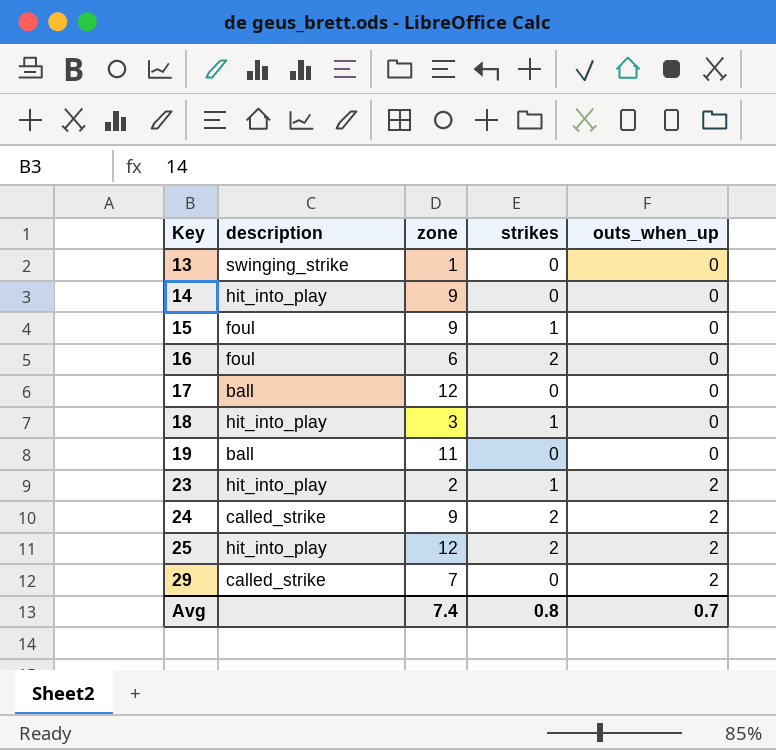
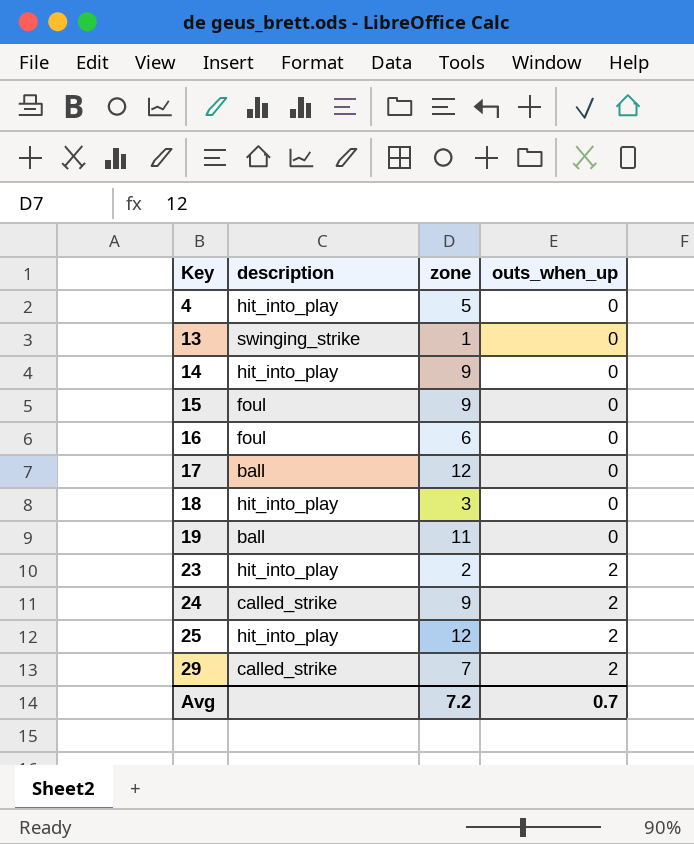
column strikes | position: 4 -> none
row 4: none -> hit_into_play | 5 | 0
Avg | zone: 7.4 -> 7.2

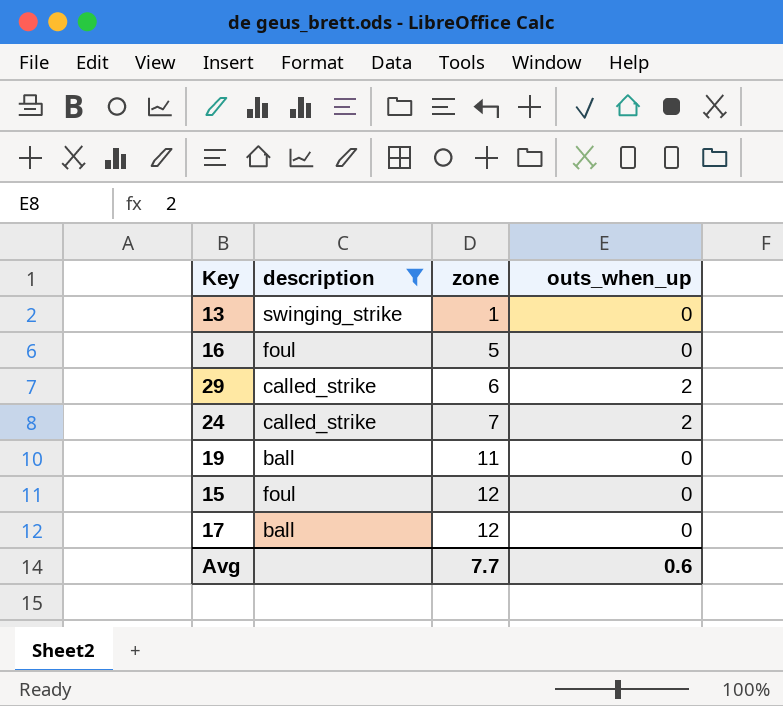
filter: none -> description != hit_into_play
row order: Key ascending -> zone ascending
16 | zone: 6 -> 5
29 | zone: 7 -> 6
24 | zone: 9 -> 7
15 | zone: 9 -> 12
Avg | zone: 7.2 -> 7.7
Avg | outs_when_up: 0.7 -> 0.6

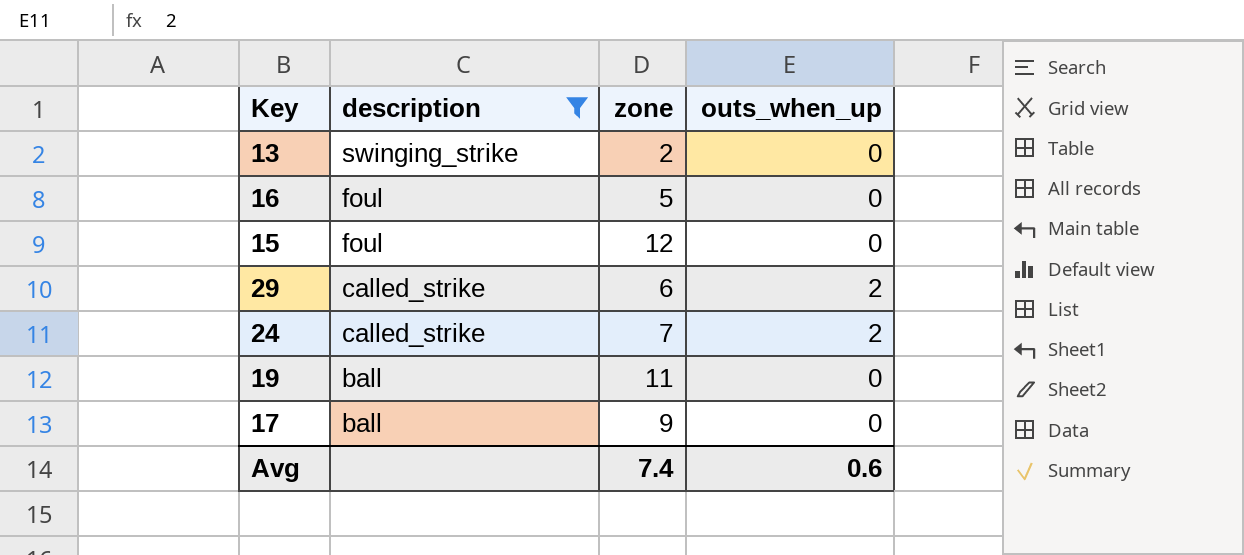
row order: zone ascending -> description descending
13 | zone: 1 -> 2
17 | zone: 12 -> 9
Avg | zone: 7.7 -> 7.4

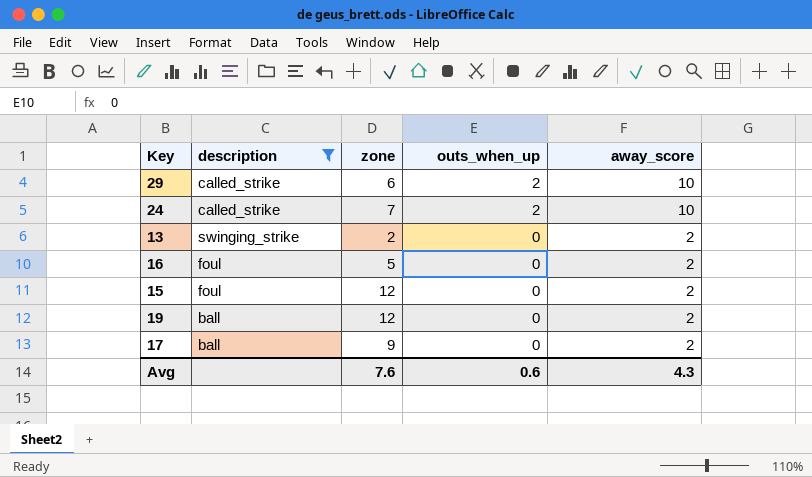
row order: description descending -> outs_when_up descending
column away_score | position: none -> 5
19 | zone: 11 -> 12
Avg | zone: 7.4 -> 7.6

